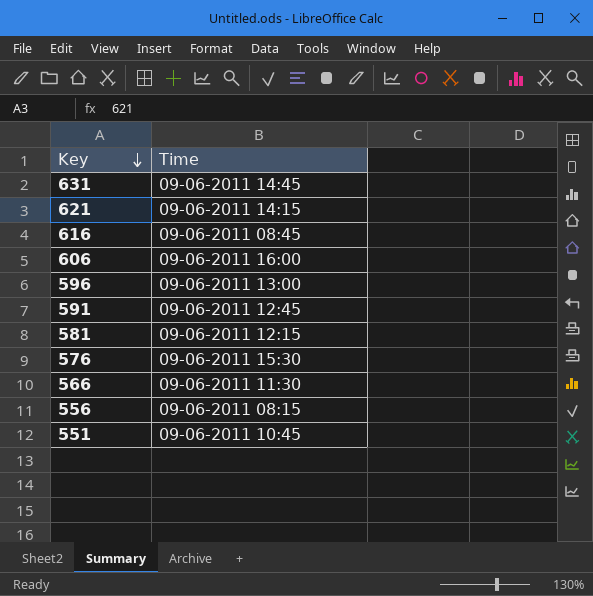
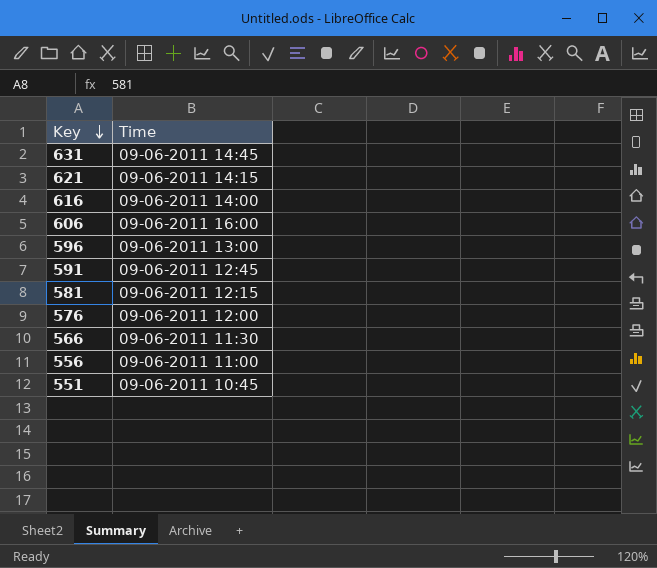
616 | Time: 09-06-2011 08:45 -> 09-06-2011 14:00
576 | Time: 09-06-2011 15:30 -> 09-06-2011 12:00
556 | Time: 09-06-2011 08:15 -> 09-06-2011 11:00

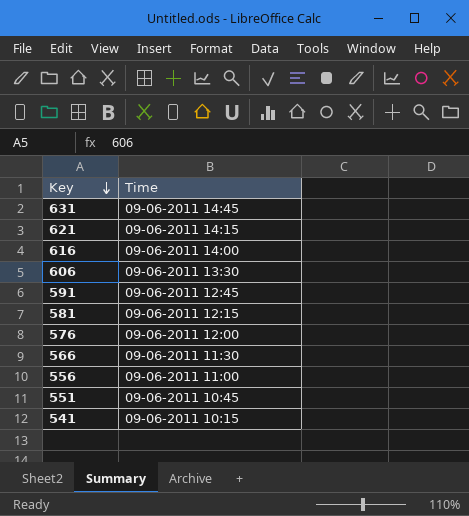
row 596: 09-06-2011 13:00 -> none
606 | Time: 09-06-2011 16:00 -> 09-06-2011 13:30
row 541: none -> 09-06-2011 10:15

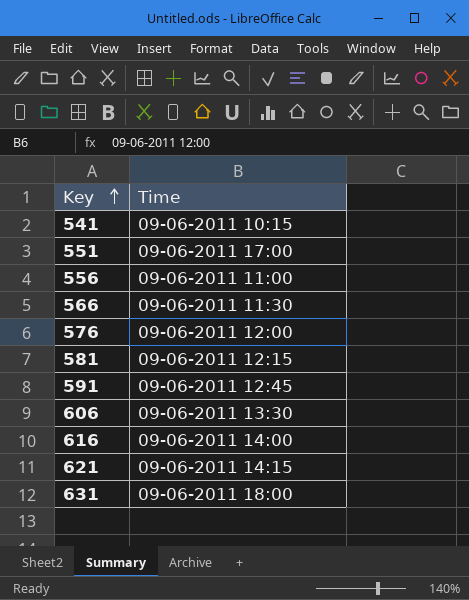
row order: Key descending -> Key ascending
551 | Time: 09-06-2011 10:45 -> 09-06-2011 17:00
631 | Time: 09-06-2011 14:45 -> 09-06-2011 18:00

